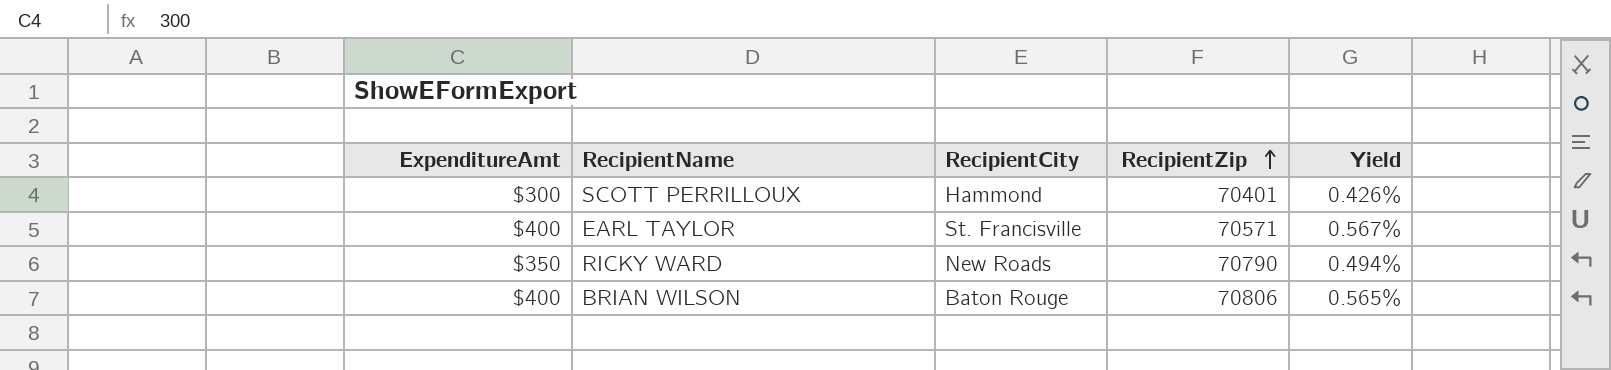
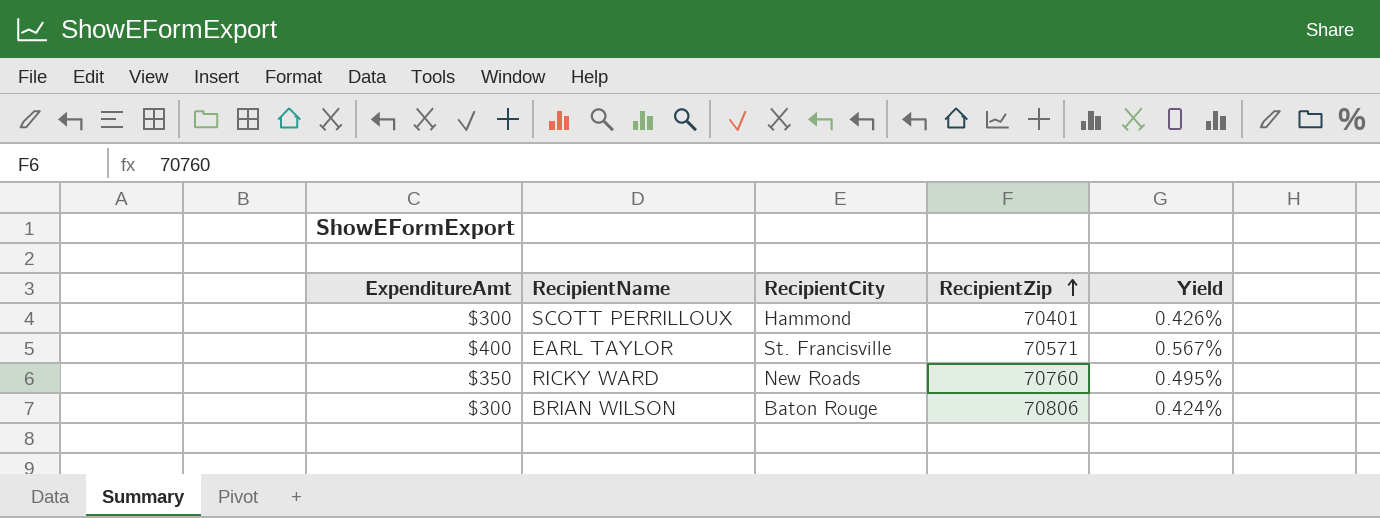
RICKY WARD | RecipientZip: 70790 -> 70760
RICKY WARD | Yield: 0.494% -> 0.495%
BRIAN WILSON | ExpenditureAmt: $400 -> $300
BRIAN WILSON | Yield: 0.565% -> 0.424%

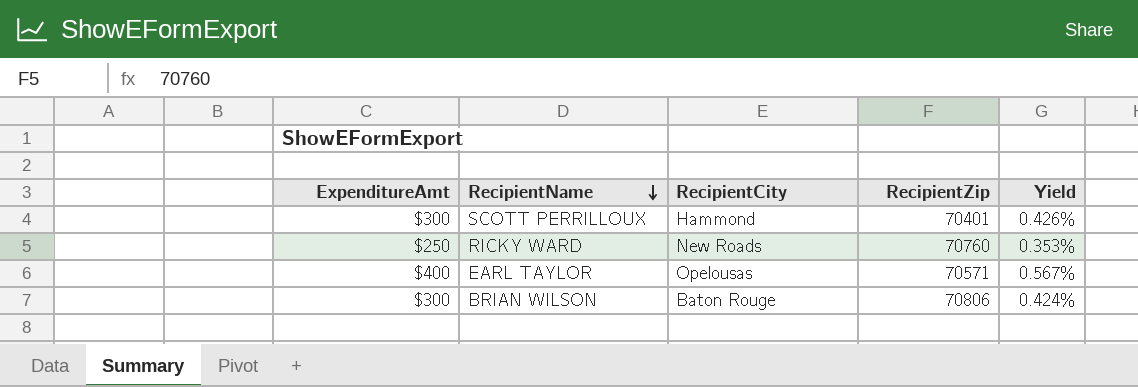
row order: RecipientZip ascending -> RecipientName descending
RICKY WARD | ExpenditureAmt: $350 -> $250
RICKY WARD | Yield: 0.495% -> 0.353%
EARL TAYLOR | RecipientCity: St. Francisville -> Opelousas

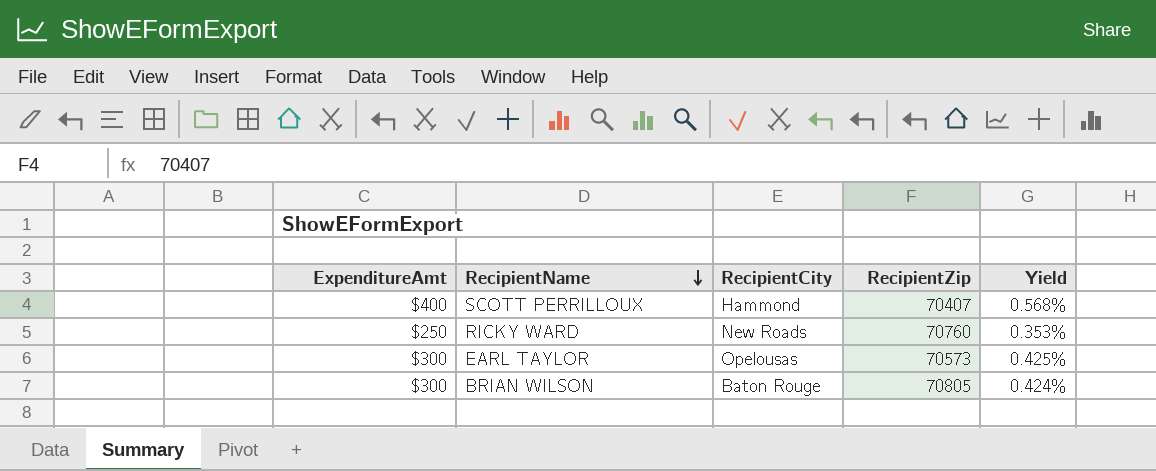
SCOTT PERRILLOUX | ExpenditureAmt: $300 -> $400
SCOTT PERRILLOUX | RecipientZip: 70401 -> 70407
SCOTT PERRILLOUX | Yield: 0.426% -> 0.568%
EARL TAYLOR | ExpenditureAmt: $400 -> $300
EARL TAYLOR | RecipientZip: 70571 -> 70573
EARL TAYLOR | Yield: 0.567% -> 0.425%
BRIAN WILSON | RecipientZip: 70806 -> 70805

